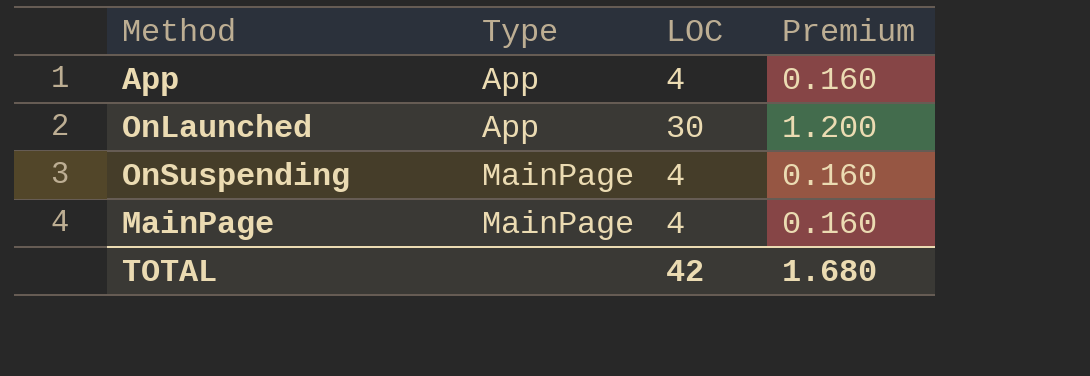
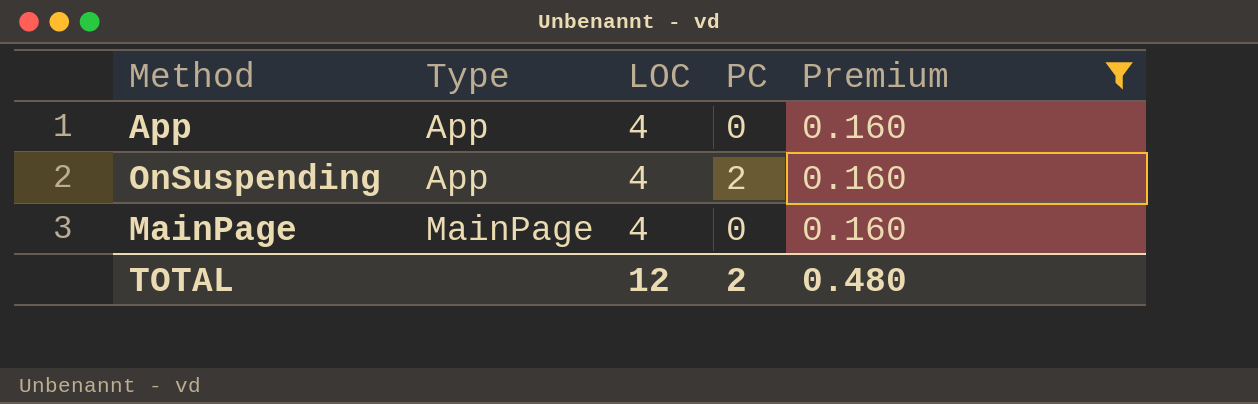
filter: none -> Premium = 0.160
column PC | position: none -> 4
OnSuspending | Type: MainPage -> App
TOTAL | LOC: 42 -> 12
TOTAL | Premium: 1.680 -> 0.480

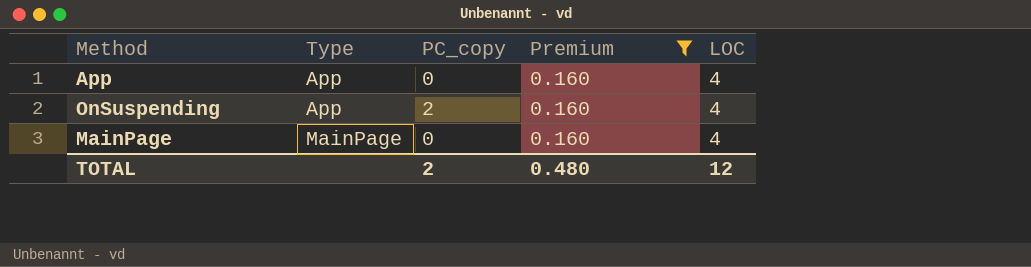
column name: PC -> PC_copy
column LOC | position: 3 -> 5

